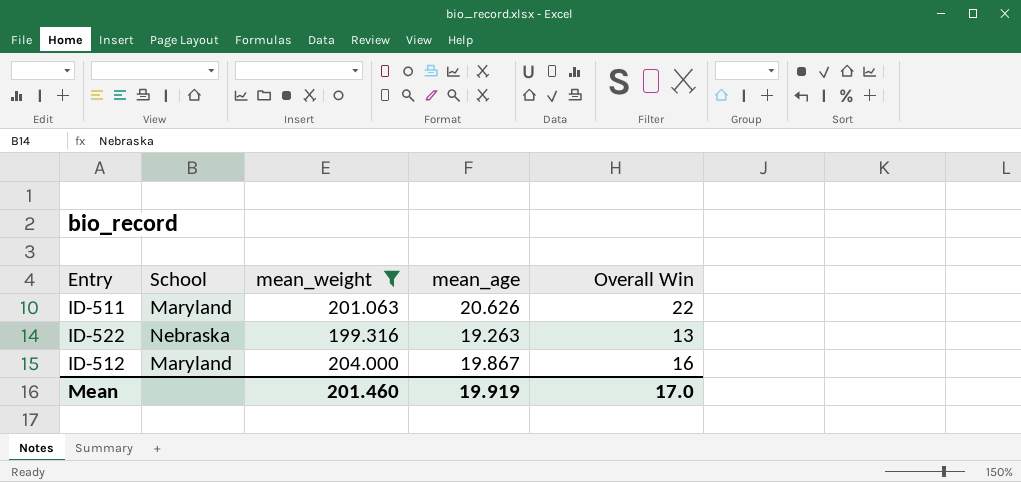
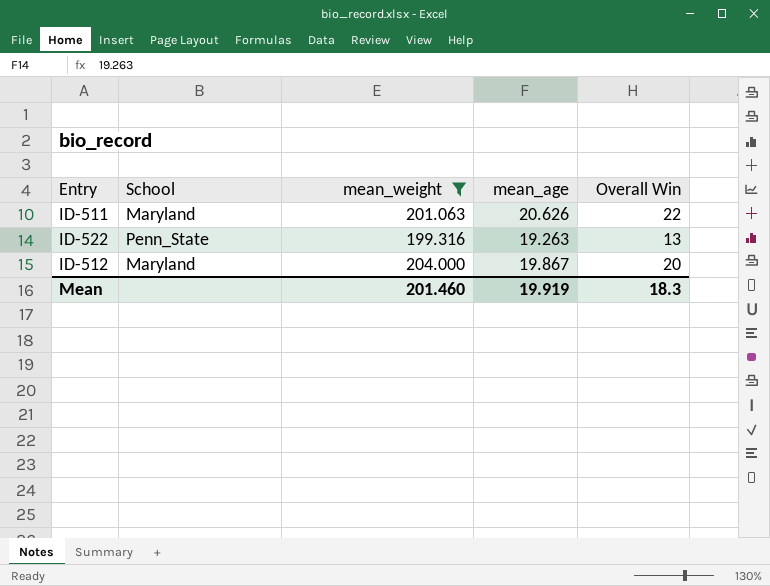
ID-522 | School: Nebraska -> Penn_State
ID-512 | Overall Win: 16 -> 20
Mean | Overall Win: 17.0 -> 18.3

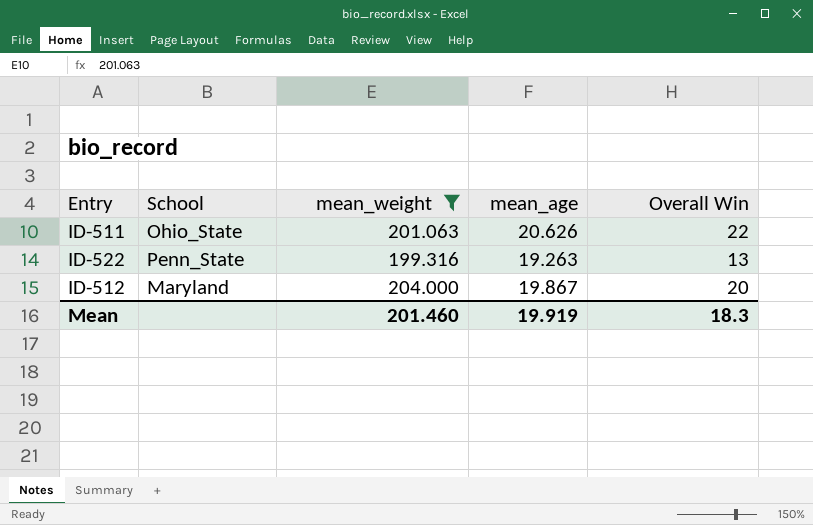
ID-511 | School: Maryland -> Ohio_State

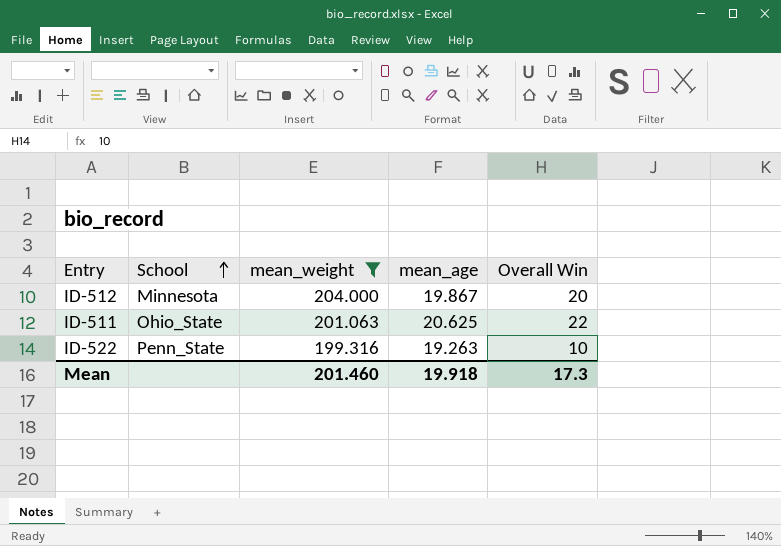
row order: none -> School ascending
ID-512 | School: Maryland -> Minnesota
ID-511 | mean_age: 20.626 -> 20.625
ID-522 | Overall Win: 13 -> 10
Mean | mean_age: 19.919 -> 19.918
Mean | Overall Win: 18.3 -> 17.3

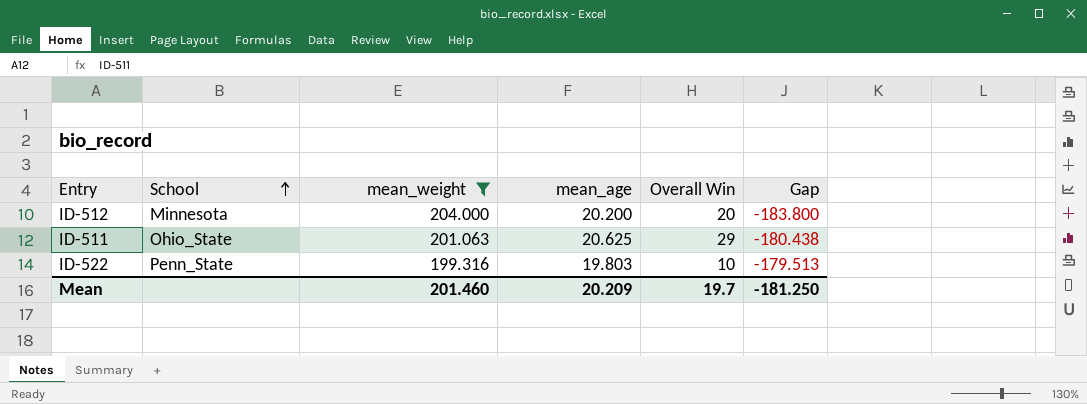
column Gap | formula: none -> [mean_age] - [mean_weight]
ID-512 | mean_age: 19.867 -> 20.200
ID-511 | Overall Win: 22 -> 29
ID-522 | mean_age: 19.263 -> 19.803
Mean | mean_age: 19.918 -> 20.209
Mean | Overall Win: 17.3 -> 19.7

